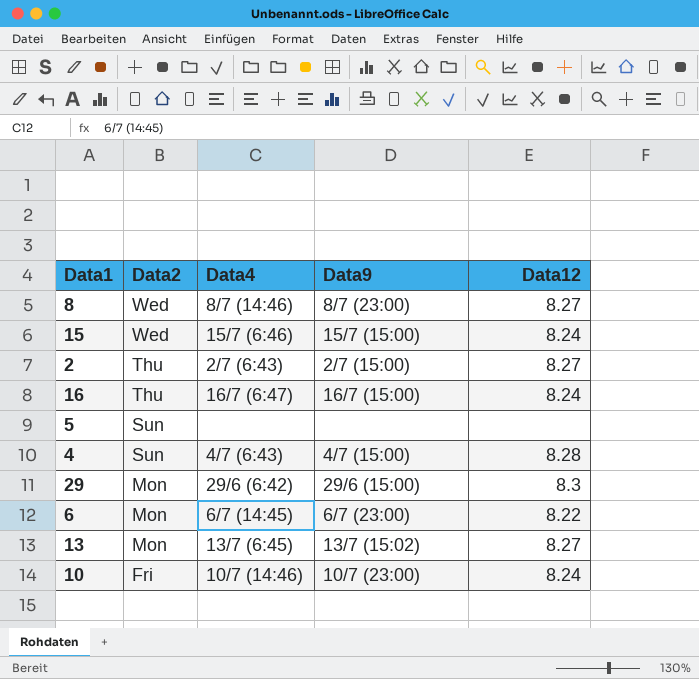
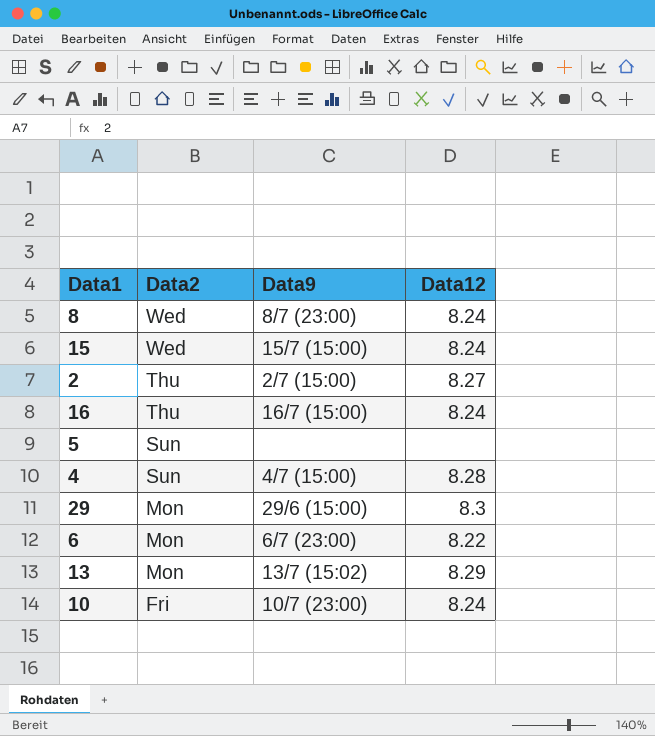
column Data4 | position: 3 -> none
8 | Data12: 8.27 -> 8.24
13 | Data12: 8.27 -> 8.29

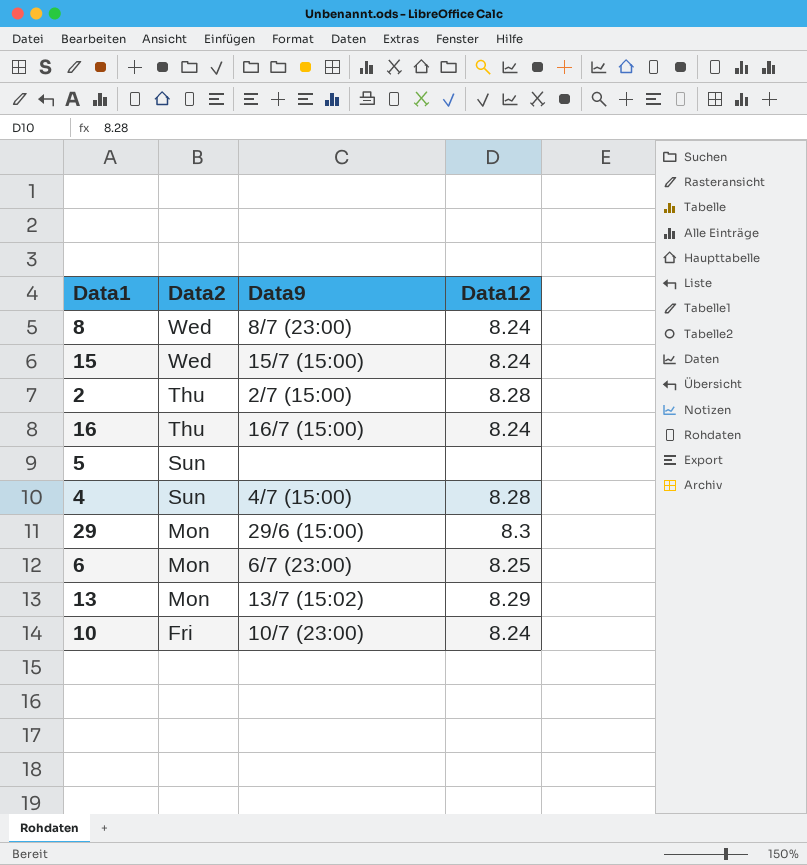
2 | Data12: 8.27 -> 8.28
6 | Data12: 8.22 -> 8.25

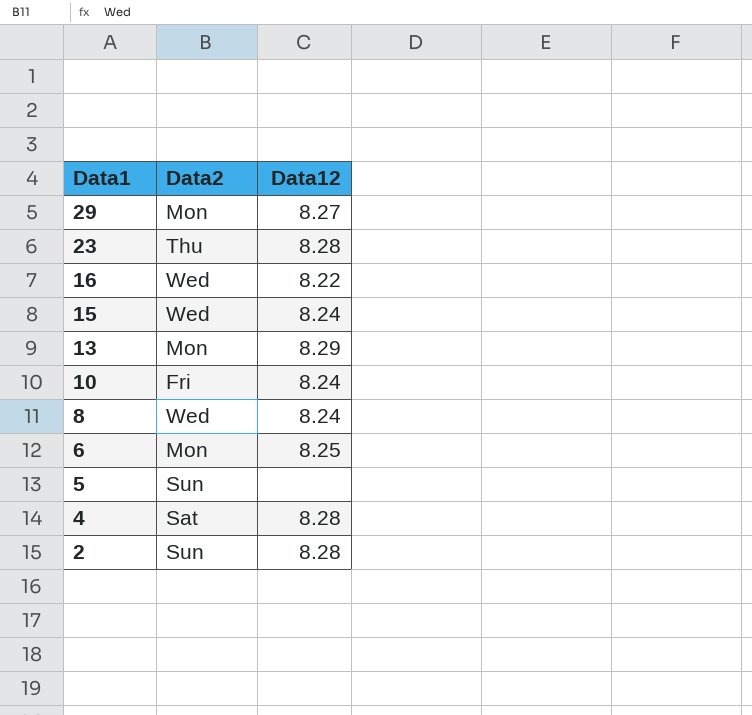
row order: Data2 descending -> Data1 descending
column Data9 | position: 3 -> none
29 | Data12: 8.3 -> 8.27
row 23: none -> Thu | 8.28
16 | Data2: Thu -> Wed
16 | Data12: 8.24 -> 8.22
4 | Data2: Sun -> Sat
2 | Data2: Thu -> Sun

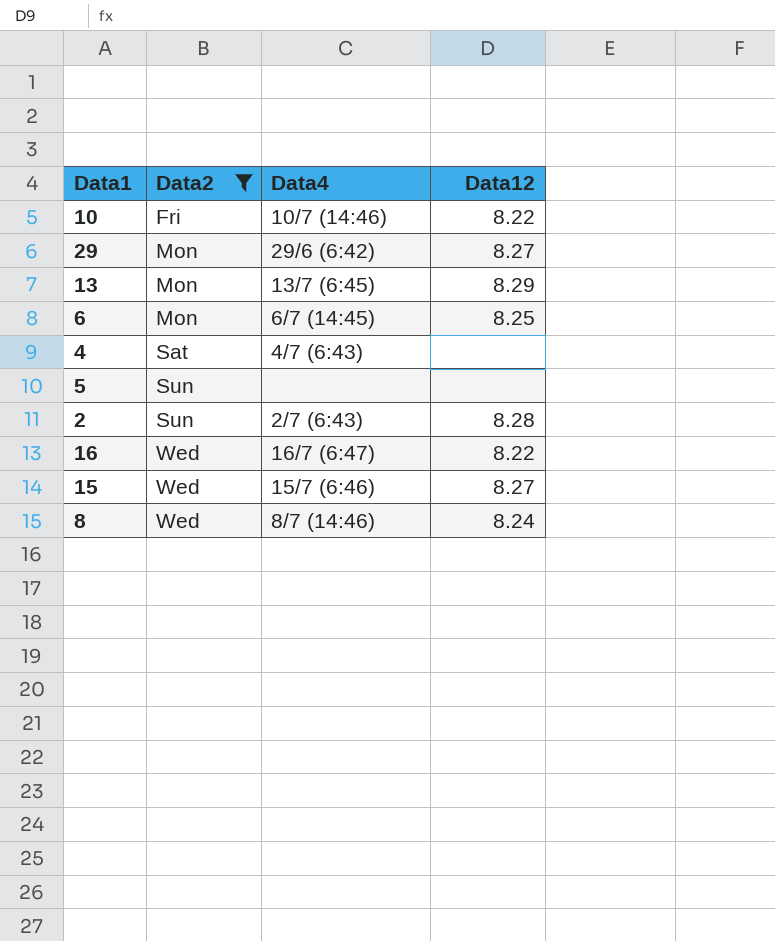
filter: none -> Data2 != Thu
row order: Data1 descending -> Data2 ascending
column Data4 | position: none -> 3
10 | Data12: 8.24 -> 8.22
4 | Data12: 8.28 -> none
15 | Data12: 8.24 -> 8.27

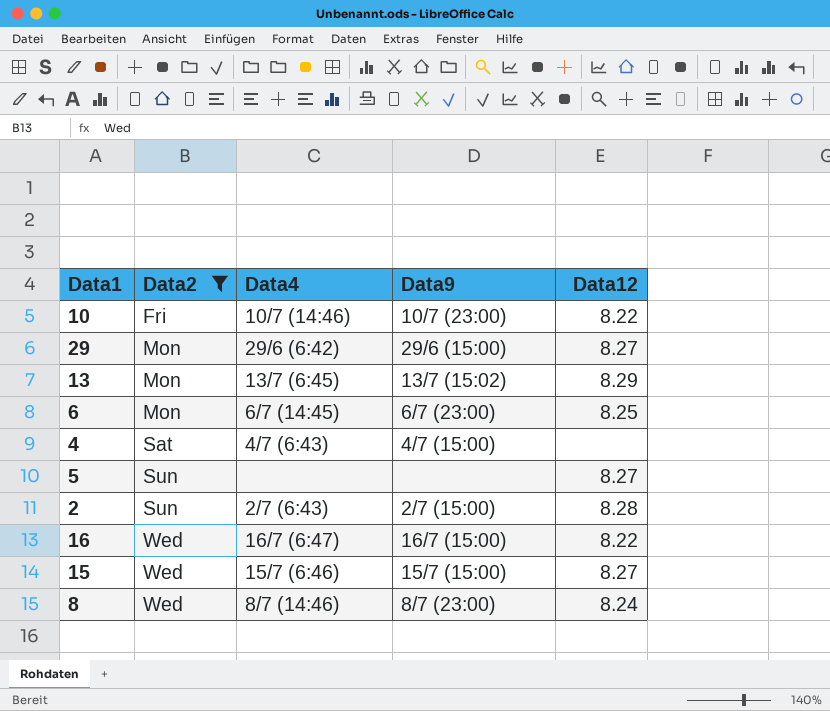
column Data9 | position: none -> 4
5 | Data12: none -> 8.27

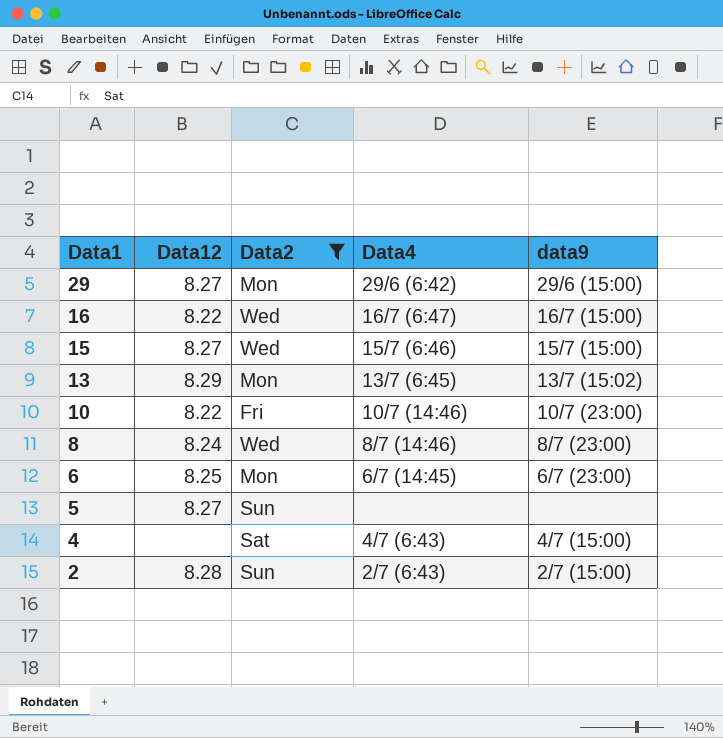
row order: Data2 ascending -> Data1 descending
column Data12 | position: 5 -> 2
column name: Data9 -> data9

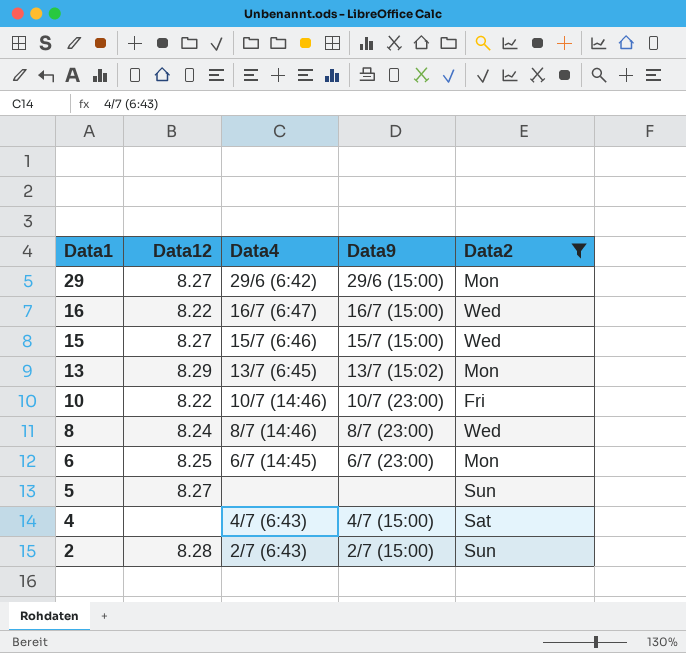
column name: data9 -> Data9
column Data2 | position: 3 -> 5

